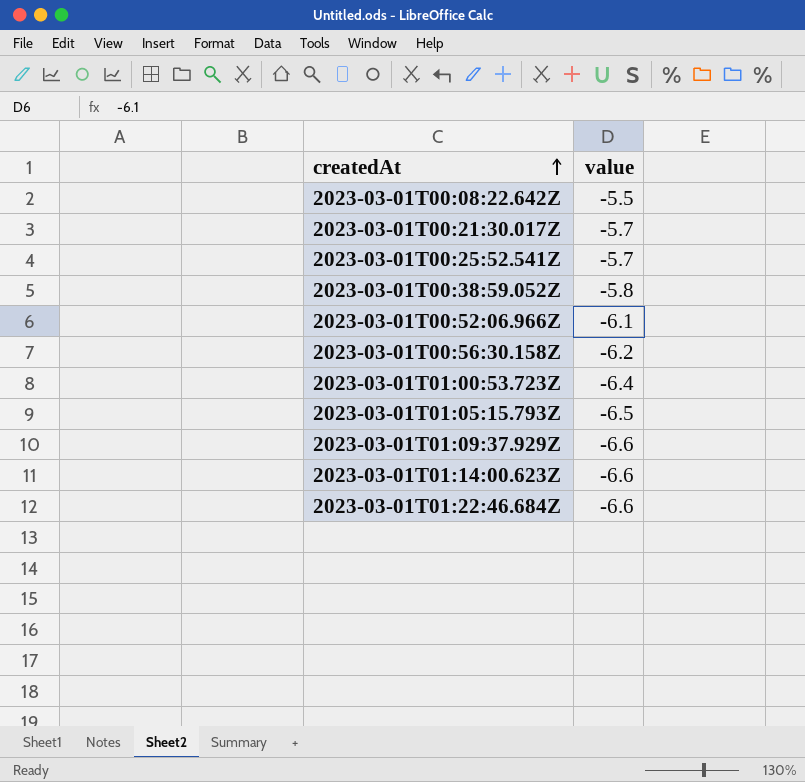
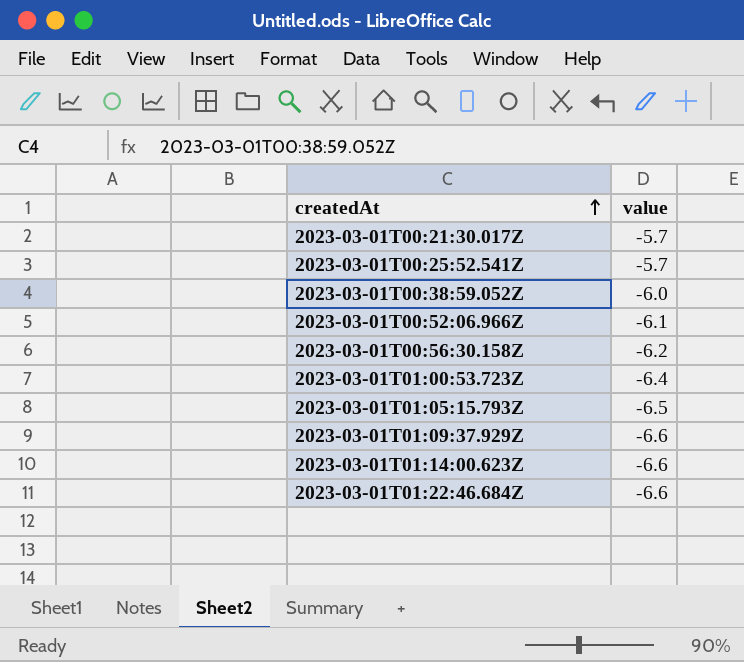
row 2023-03-01T00:08:22.642Z: -5.5 -> none
2023-03-01T00:38:59.052Z | value: -5.8 -> -6.0

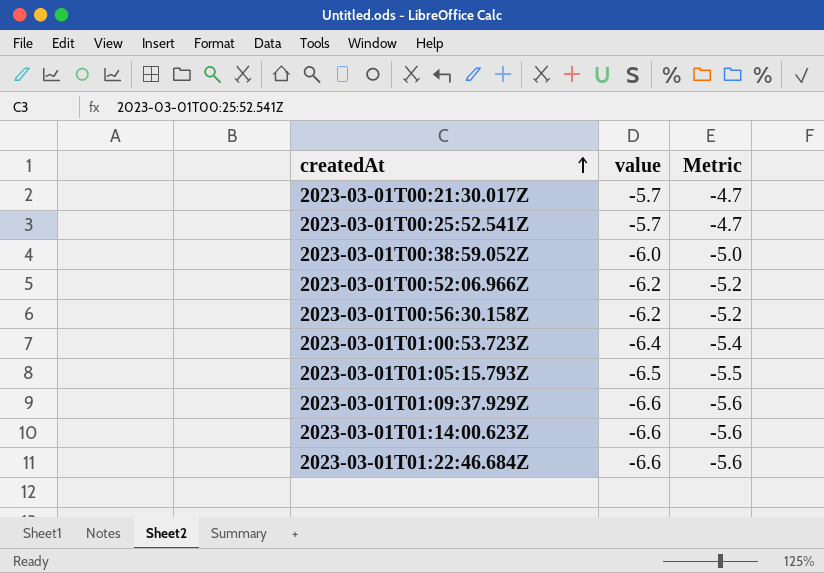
column Metric | formula: none -> [value] + 1
2023-03-01T00:52:06.966Z | value: -6.1 -> -6.2

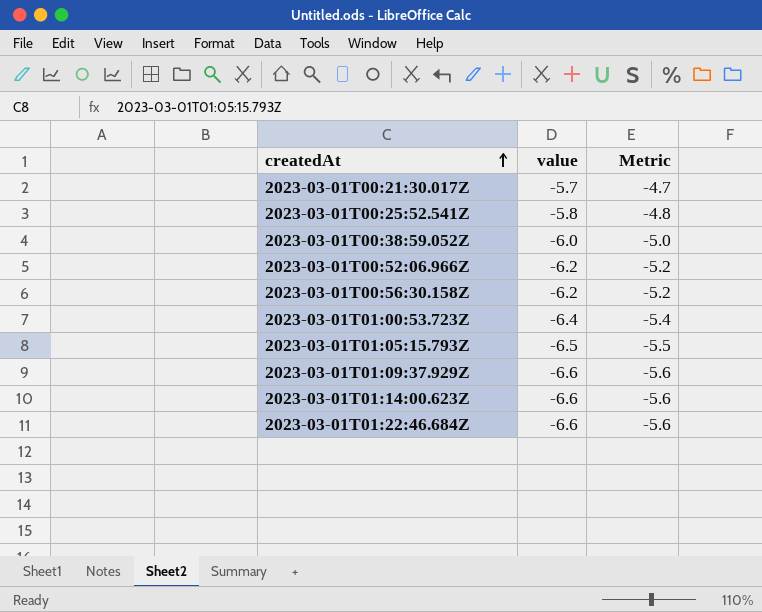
2023-03-01T00:25:52.541Z | value: -5.7 -> -5.8
2023-03-01T00:25:52.541Z | Metric: -4.7 -> -4.8

